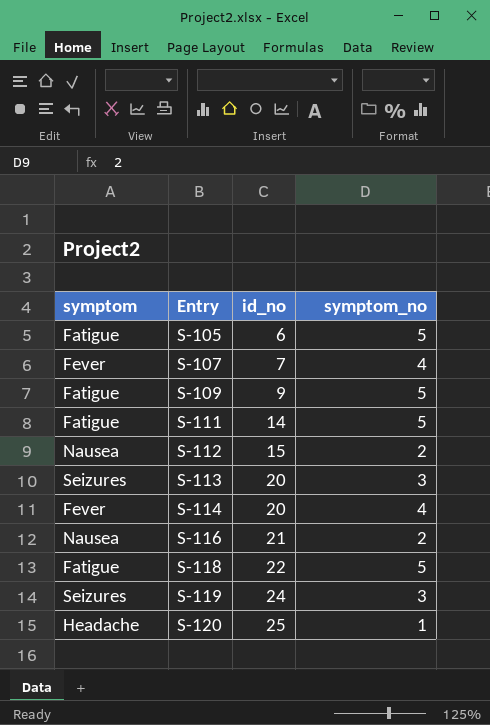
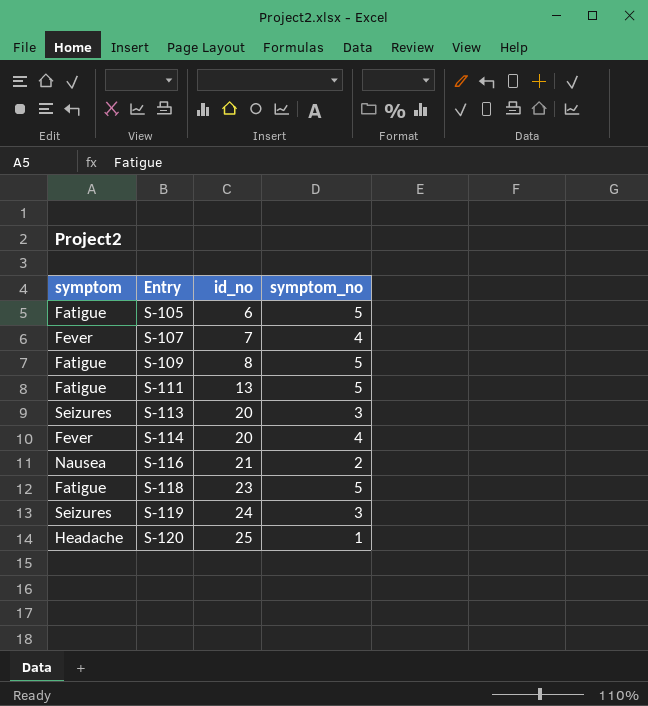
row S-112: Nausea | 15 | 2 -> none
S-109 | id_no: 9 -> 8
S-111 | id_no: 14 -> 13
S-118 | id_no: 22 -> 23

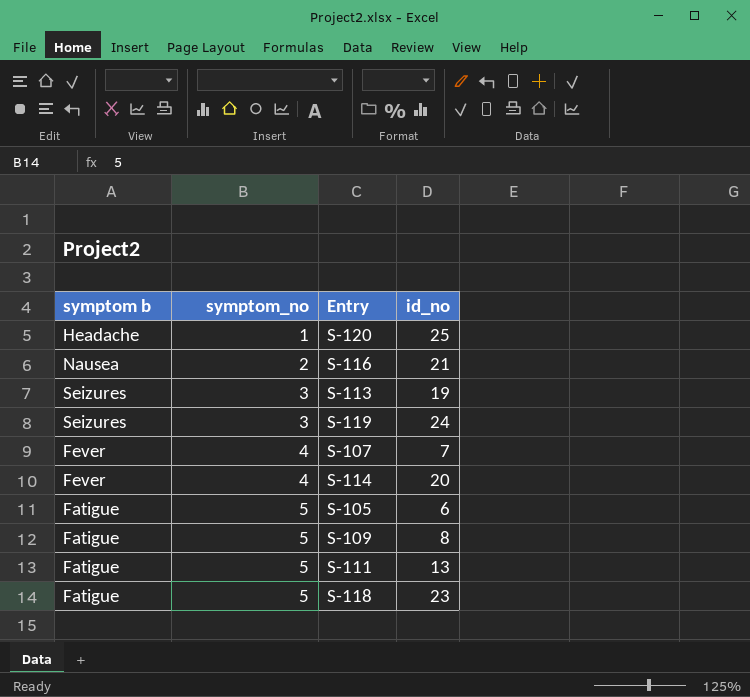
row order: Entry ascending -> symptom_no ascending
column name: symptom -> symptom b
column symptom_no | position: 4 -> 2
S-113 | id_no: 20 -> 19

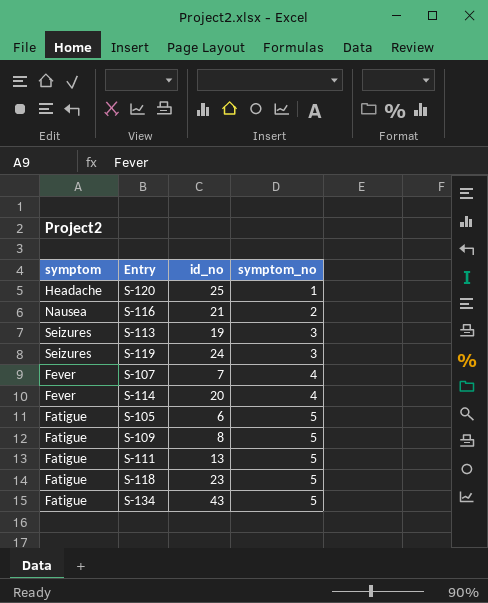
column name: symptom b -> symptom
column symptom_no | position: 2 -> 4
row S-134: none -> Fatigue | 43 | 5

